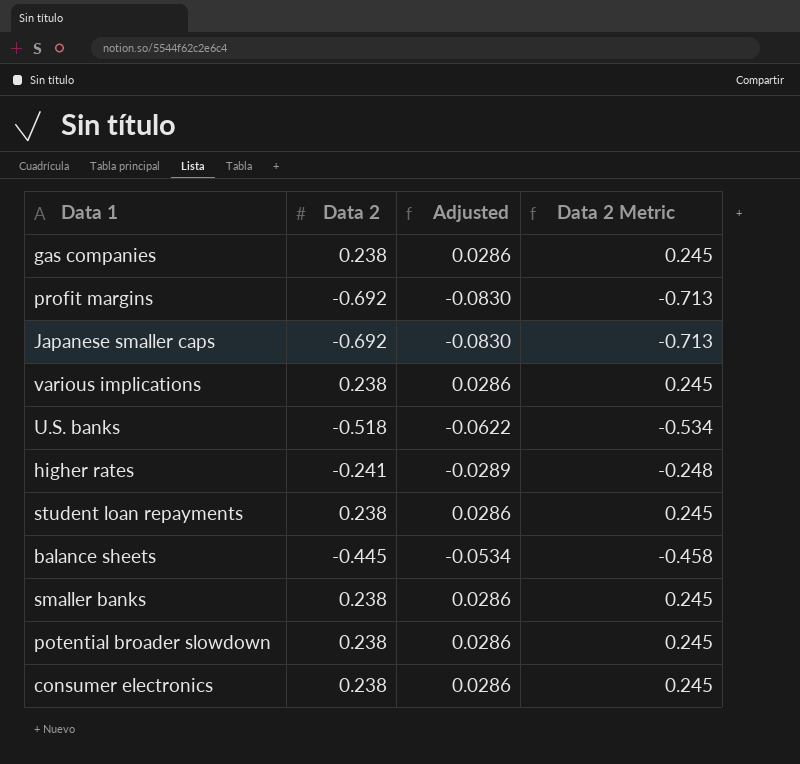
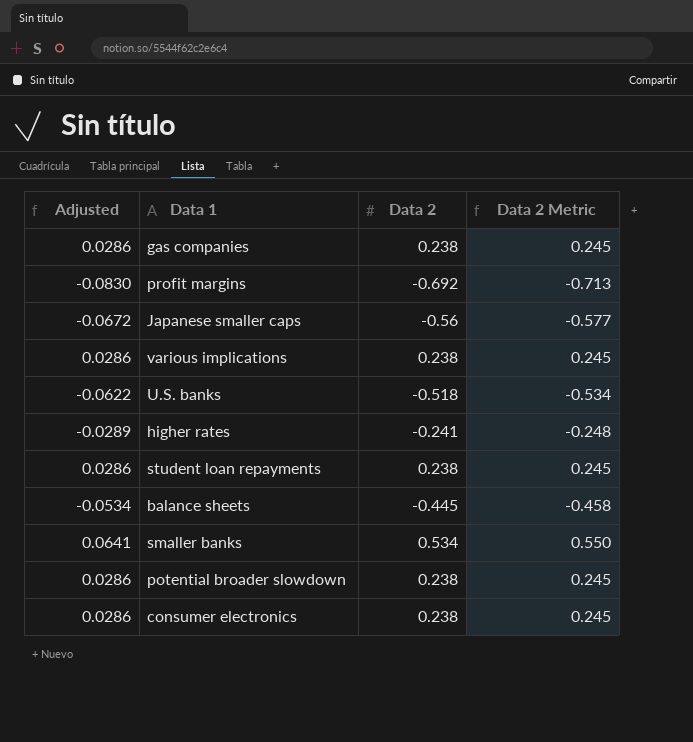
column Adjusted | position: 3 -> 1
Japanese smaller caps | Adjusted: -0.0830 -> -0.0672
Japanese smaller caps | Data 2: -0.692 -> -0.56
Japanese smaller caps | Data 2 Metric: -0.713 -> -0.577
smaller banks | Adjusted: 0.0286 -> 0.0641
smaller banks | Data 2: 0.238 -> 0.534
smaller banks | Data 2 Metric: 0.245 -> 0.550

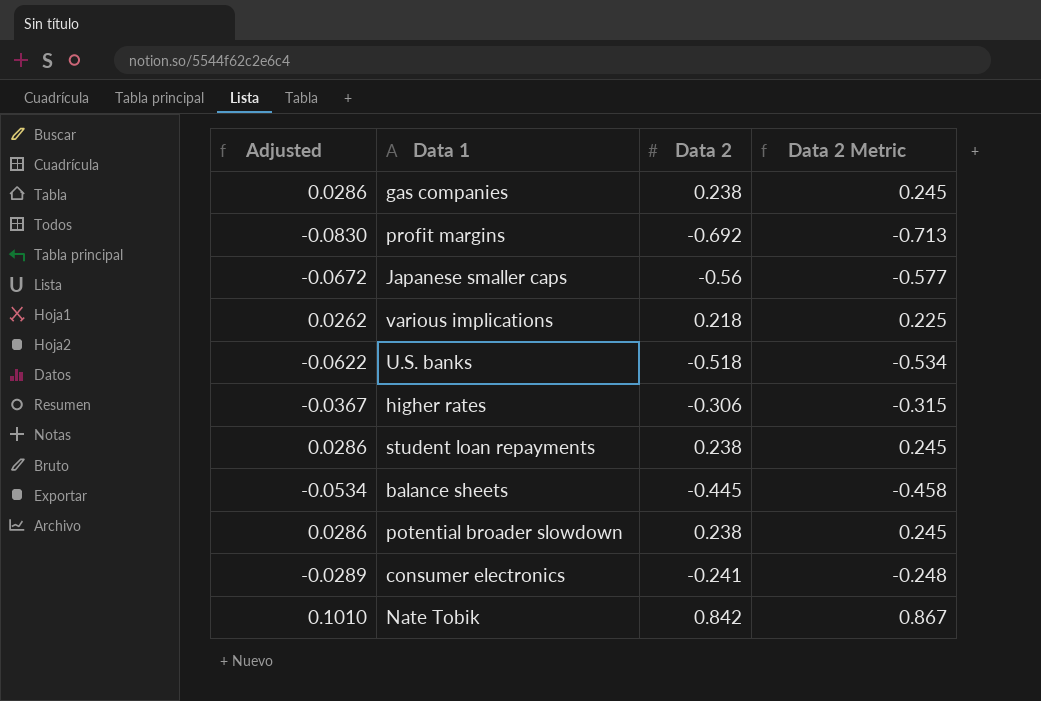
row smaller banks: 0.0641 | 0.534 | 0.550 -> none
various implications | Adjusted: 0.0286 -> 0.0262
various implications | Data 2: 0.238 -> 0.218
various implications | Data 2 Metric: 0.245 -> 0.225
higher rates | Adjusted: -0.0289 -> -0.0367
higher rates | Data 2: -0.241 -> -0.306
higher rates | Data 2 Metric: -0.248 -> -0.315
consumer electronics | Adjusted: 0.0286 -> -0.0289
consumer electronics | Data 2: 0.238 -> -0.241
consumer electronics | Data 2 Metric: 0.245 -> -0.248
row Nate Tobik: none -> 0.1010 | 0.842 | 0.867

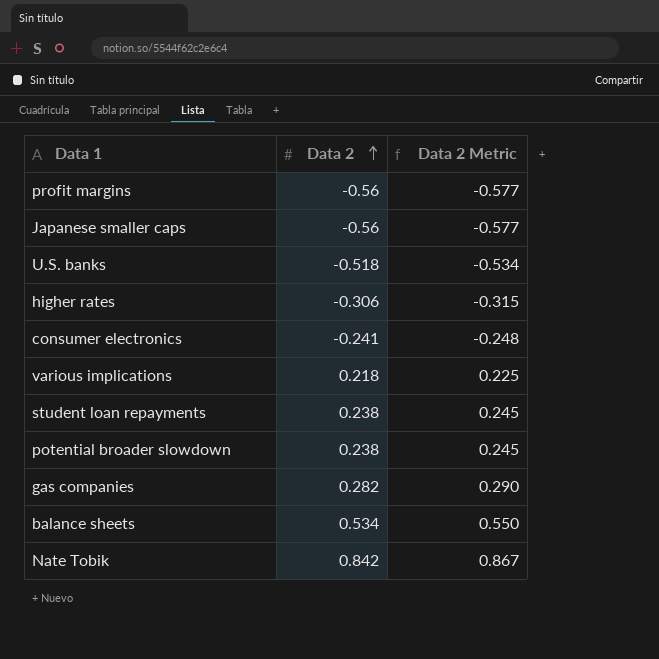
row order: none -> Data 2 ascending
column Adjusted | formula: [Data 2] * 0.12 -> none
profit margins | Data 2: -0.692 -> -0.56
profit margins | Data 2 Metric: -0.713 -> -0.577
gas companies | Data 2: 0.238 -> 0.282
gas companies | Data 2 Metric: 0.245 -> 0.290
balance sheets | Data 2: -0.445 -> 0.534
balance sheets | Data 2 Metric: -0.458 -> 0.550

